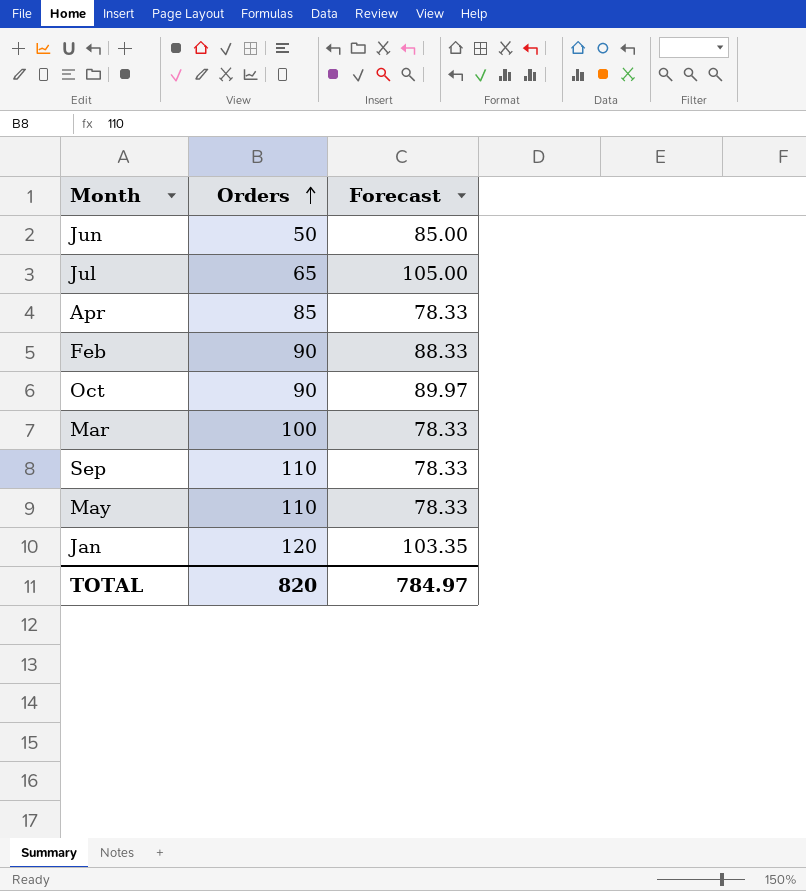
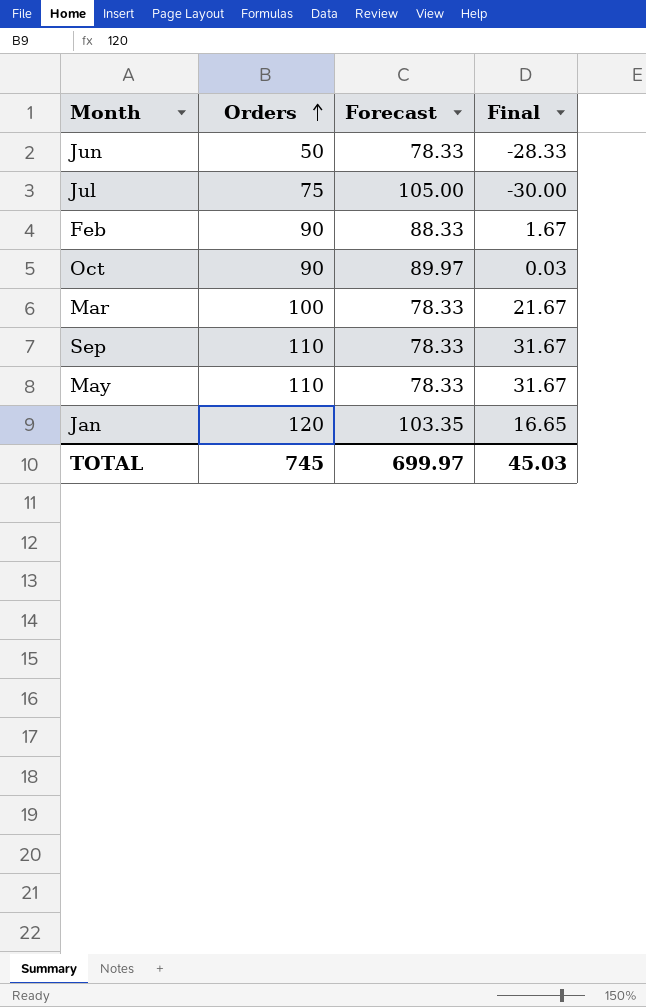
column Final | formula: none -> [Orders] - [Forecast]
row Apr: 85 | 78.33 -> none
Jun | Forecast: 85.00 -> 78.33
Jul | Orders: 65 -> 75
TOTAL | Orders: 820 -> 745
TOTAL | Forecast: 784.97 -> 699.97

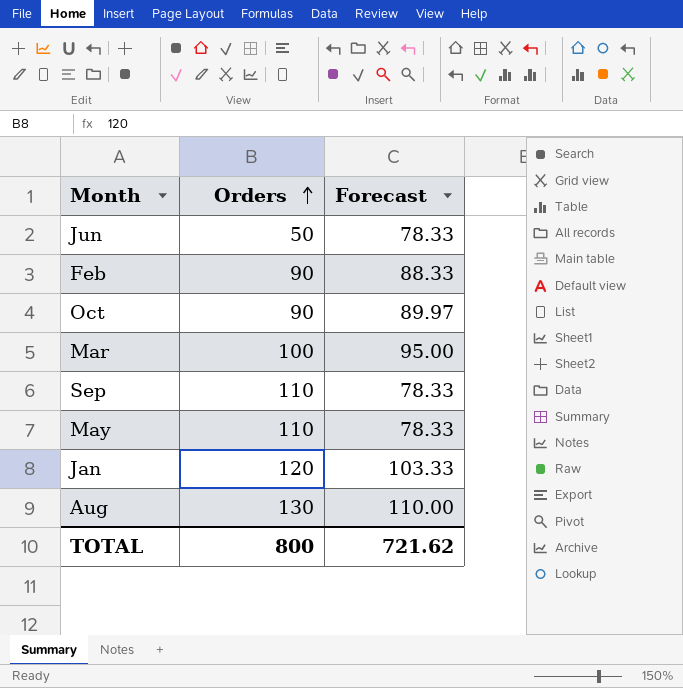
column Final | formula: [Orders] - [Forecast] -> none
row Jul: 75 | 105.00 | -30.00 -> none
Mar | Forecast: 78.33 -> 95.00
Jan | Forecast: 103.35 -> 103.33
row Aug: none -> 130 | 110.00
TOTAL | Orders: 745 -> 800
TOTAL | Forecast: 699.97 -> 721.62

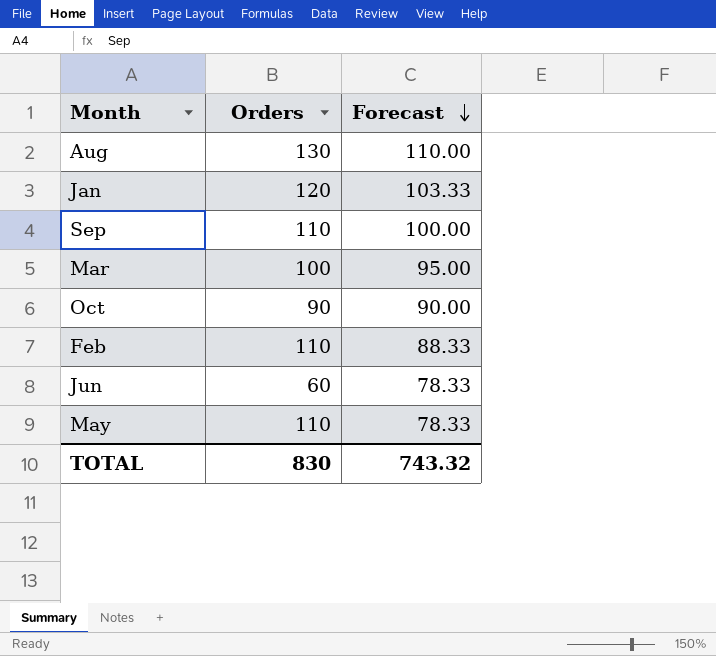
row order: Orders ascending -> Forecast descending
Sep | Forecast: 78.33 -> 100.00
Oct | Forecast: 89.97 -> 90.00
Feb | Orders: 90 -> 110
Jun | Orders: 50 -> 60
TOTAL | Orders: 800 -> 830
TOTAL | Forecast: 721.62 -> 743.32

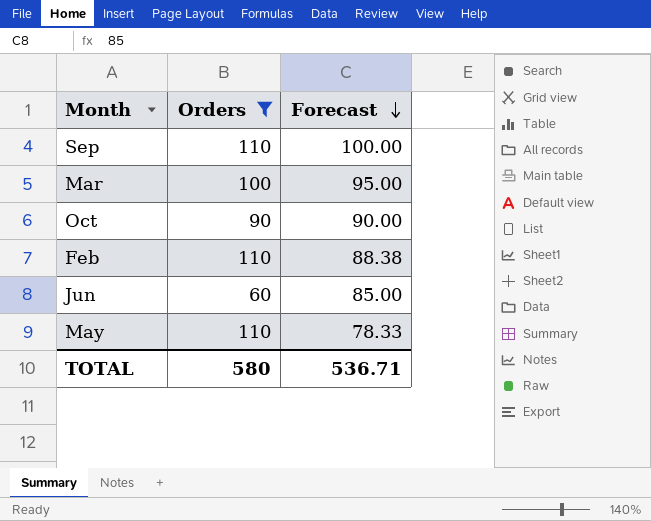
filter: none -> Orders <= 110
Feb | Forecast: 88.33 -> 88.38
Jun | Forecast: 78.33 -> 85.00
TOTAL | Orders: 830 -> 580
TOTAL | Forecast: 743.32 -> 536.71

